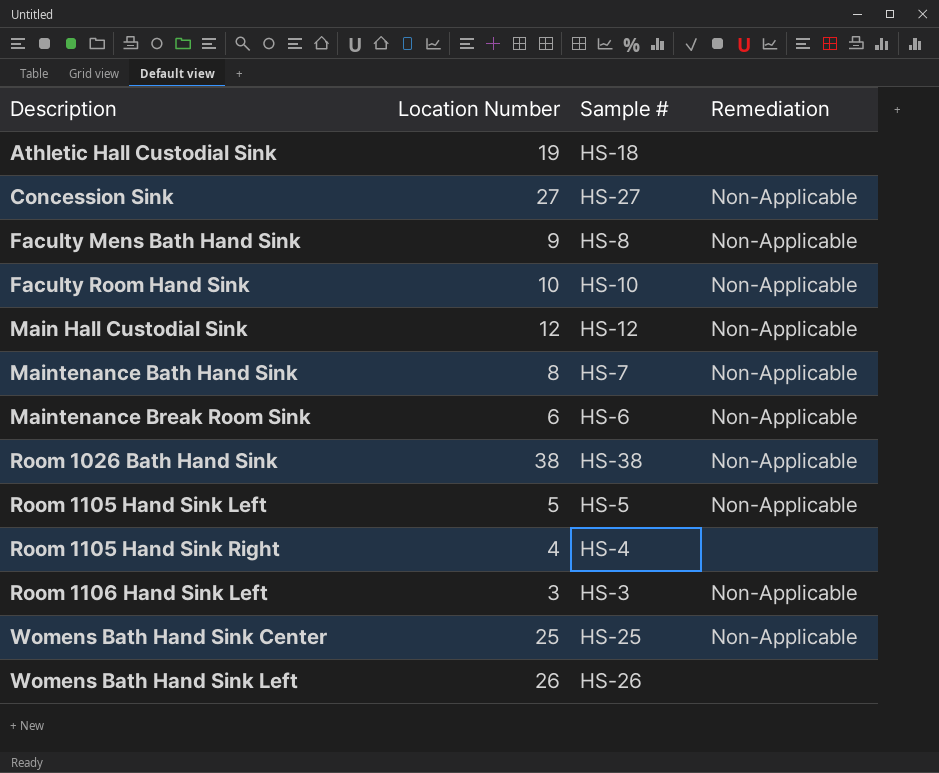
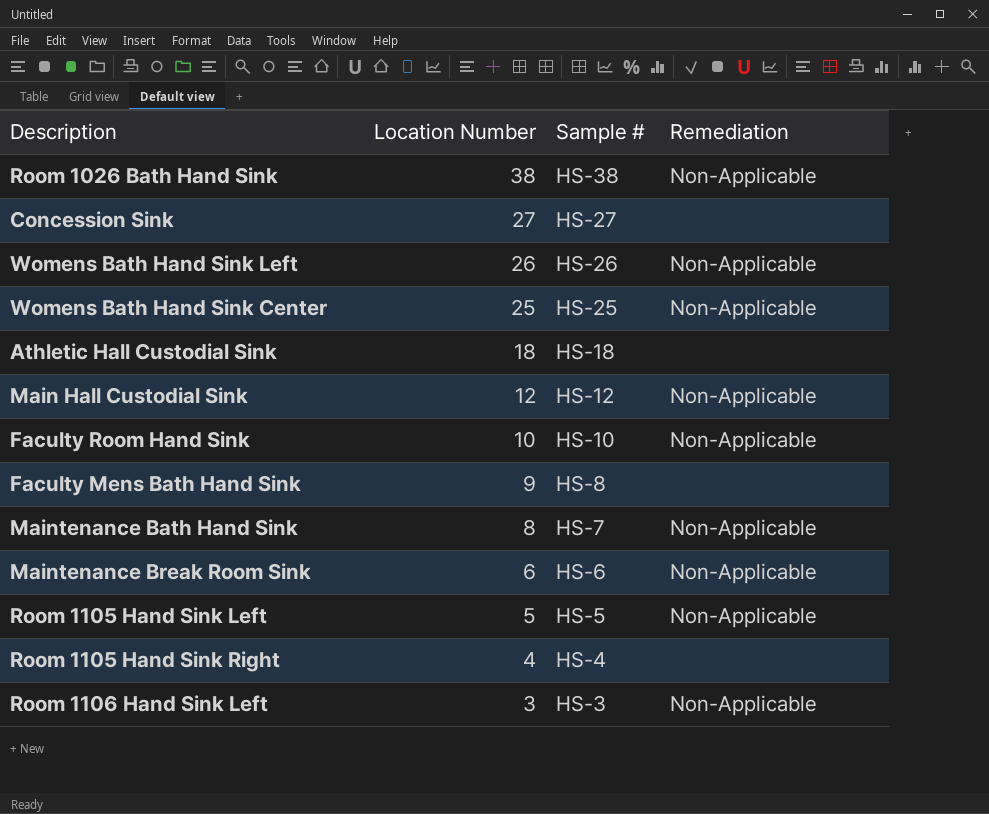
row order: Description ascending -> Location Number descending
Concession Sink | Remediation: Non-Applicable -> none
Womens Bath Hand Sink Left | Remediation: none -> Non-Applicable
Athletic Hall Custodial Sink | Location Number: 19 -> 18
Faculty Mens Bath Hand Sink | Remediation: Non-Applicable -> none

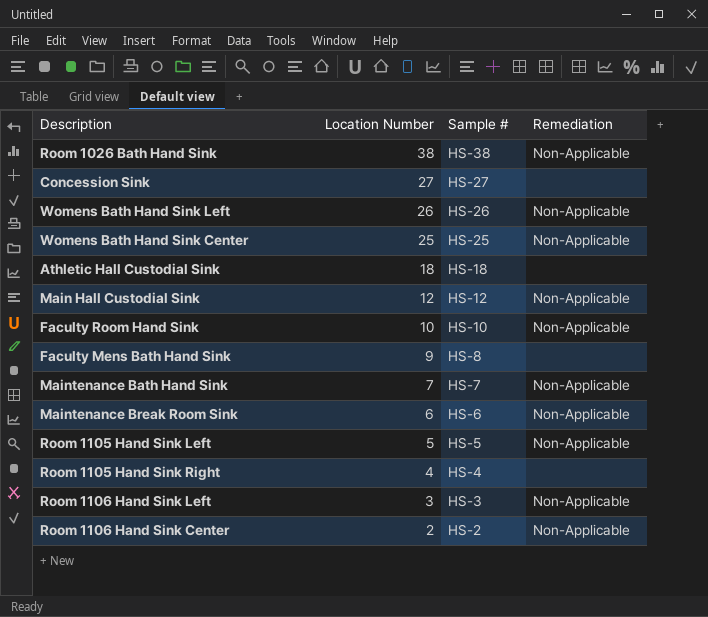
Maintenance Bath Hand Sink | Location Number: 8 -> 7
row Room 1106 Hand Sink Center: none -> 2 | HS-2 | Non-Applicable

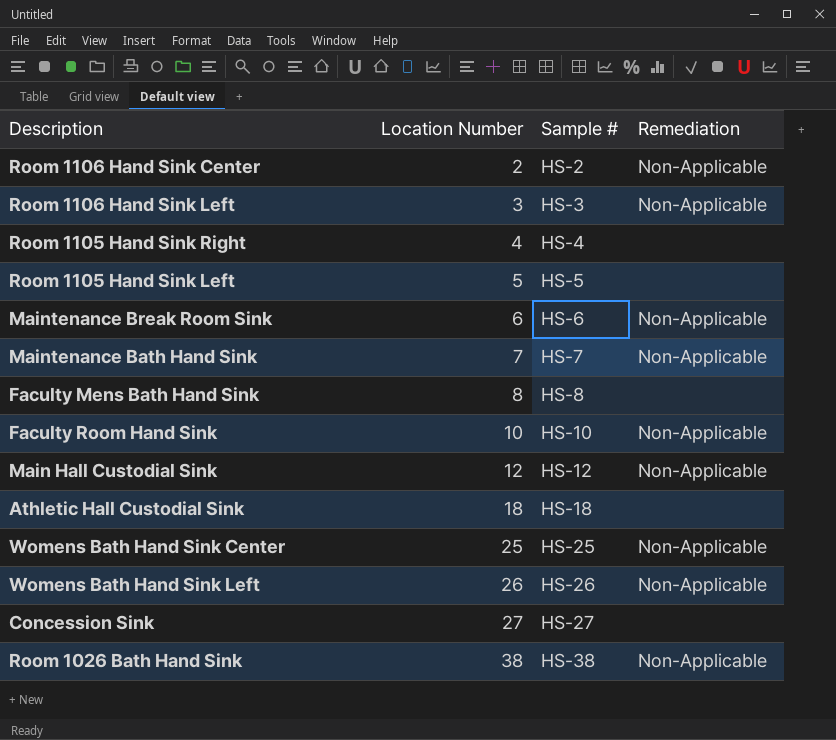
row order: Location Number descending -> Location Number ascending
Room 1105 Hand Sink Left | Remediation: Non-Applicable -> none
Faculty Mens Bath Hand Sink | Location Number: 9 -> 8

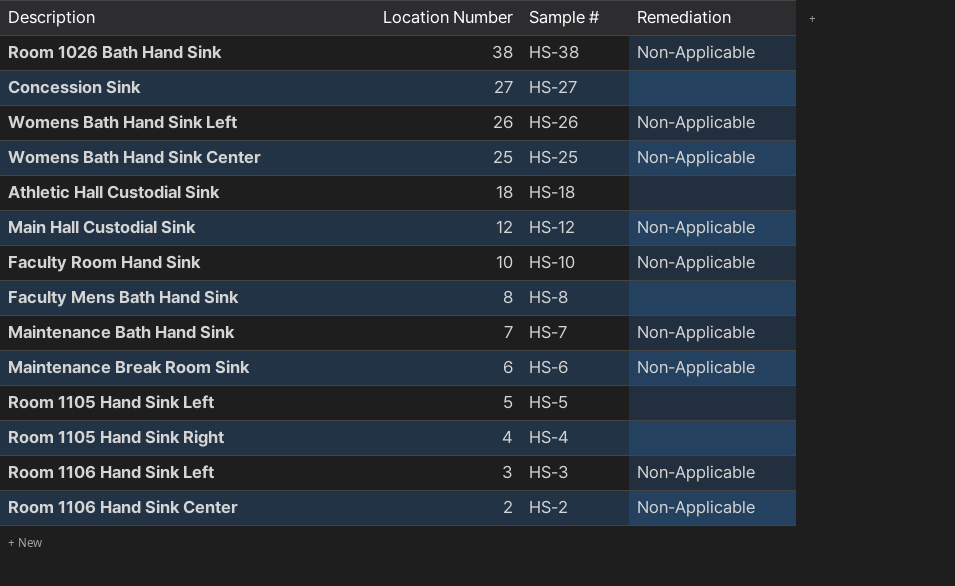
row order: Location Number ascending -> Location Number descending

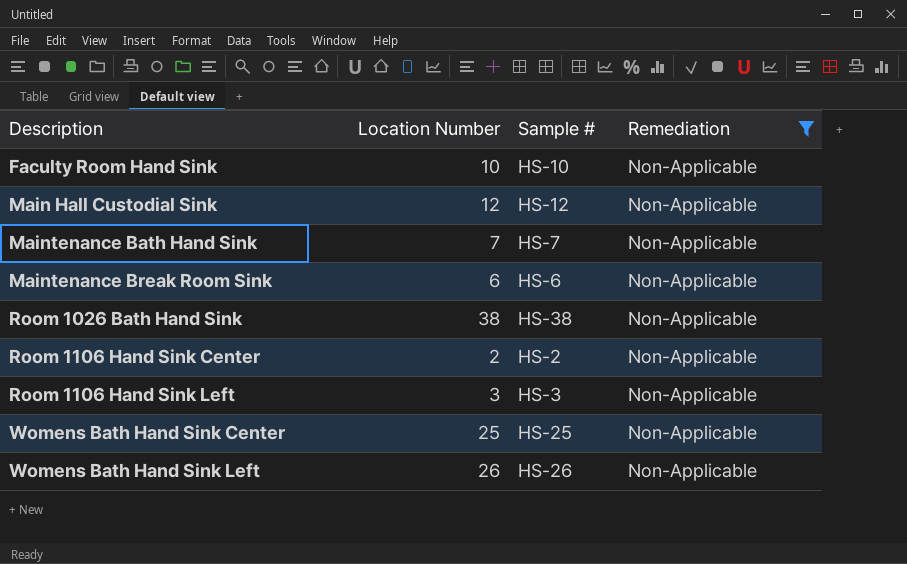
filter: none -> Remediation = Non-Applicable
row order: Location Number descending -> Description ascending

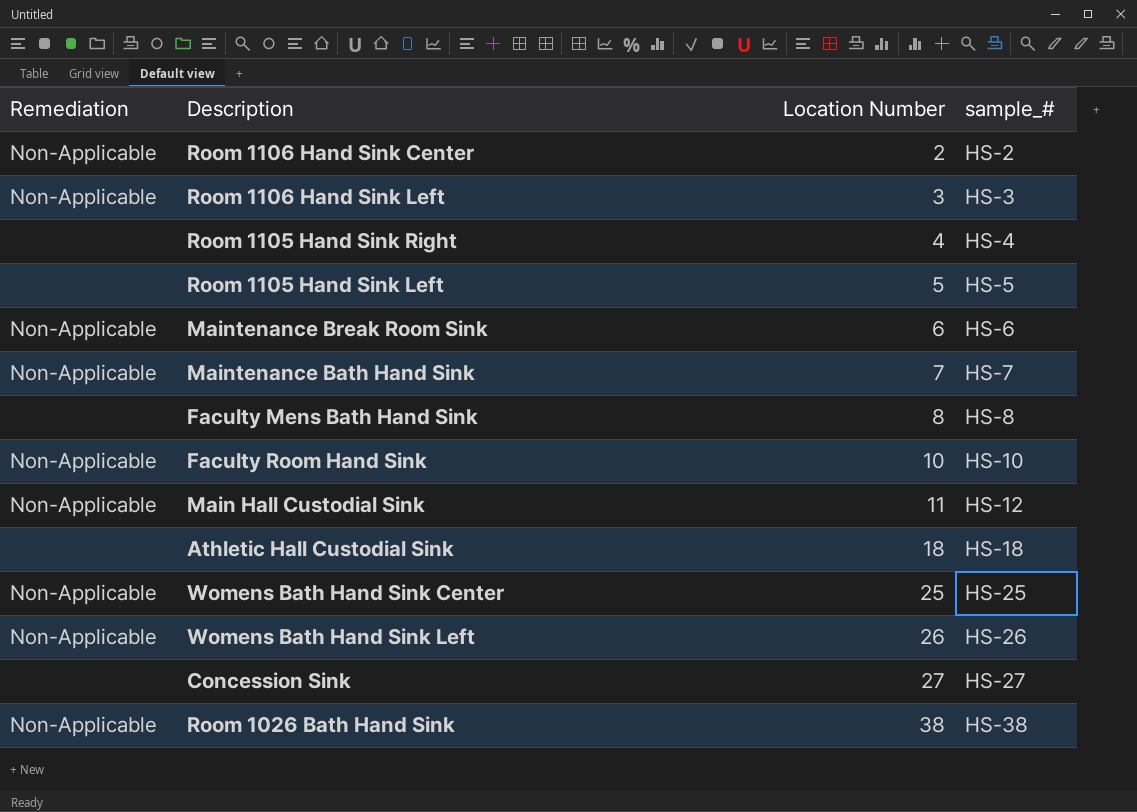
filter: Remediation = Non-Applicable -> none
row order: Description ascending -> Location Number ascending
column Remediation | position: 4 -> 1
column name: Sample # -> sample_#
Main Hall Custodial Sink | Location Number: 12 -> 11

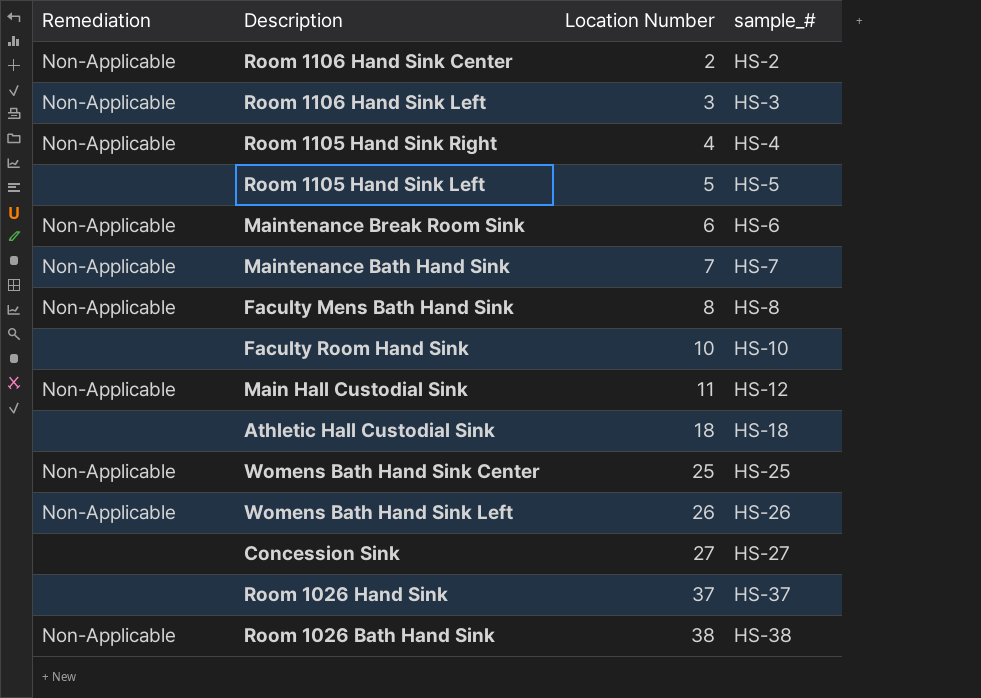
Room 1105 Hand Sink Right | Remediation: none -> Non-Applicable
Faculty Mens Bath Hand Sink | Remediation: none -> Non-Applicable
Faculty Room Hand Sink | Remediation: Non-Applicable -> none
row Room 1026 Hand Sink: none -> none | 37 | HS-37

